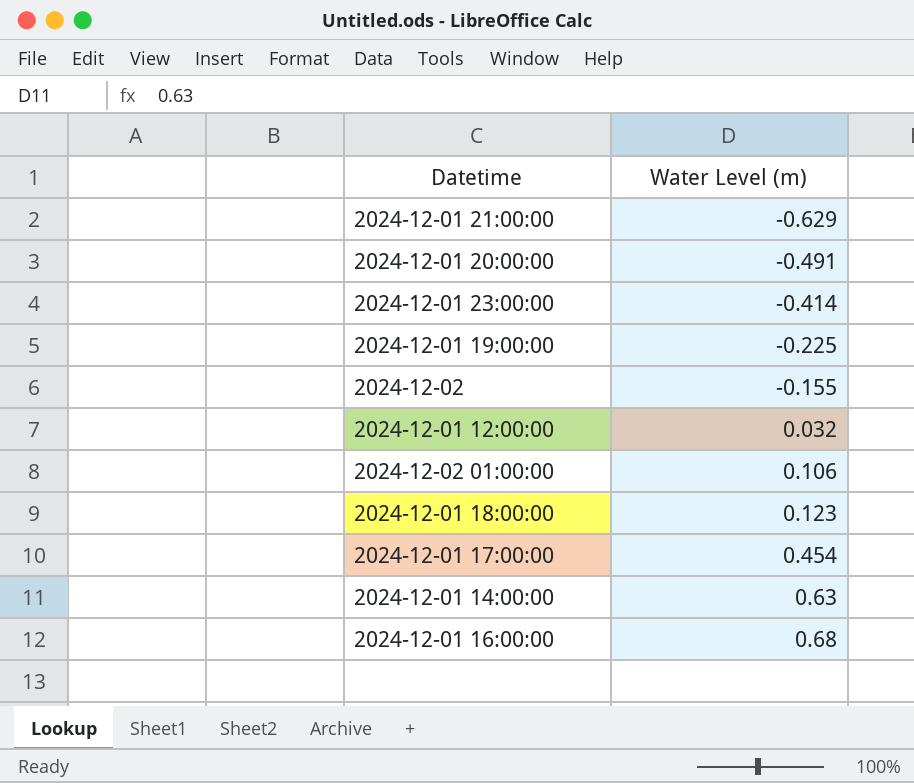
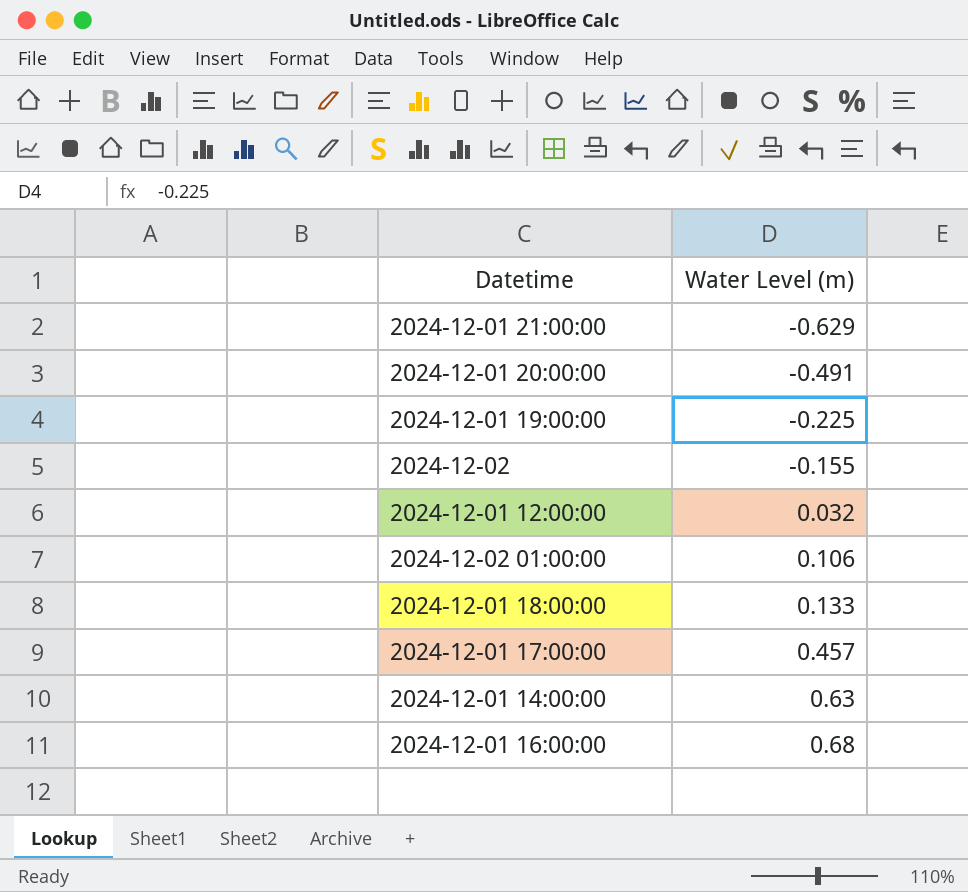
row 2024-12-01 23:00:00: -0.414 -> none
2024-12-01 18:00:00 | Water Level (m): 0.123 -> 0.133
2024-12-01 17:00:00 | Water Level (m): 0.454 -> 0.457

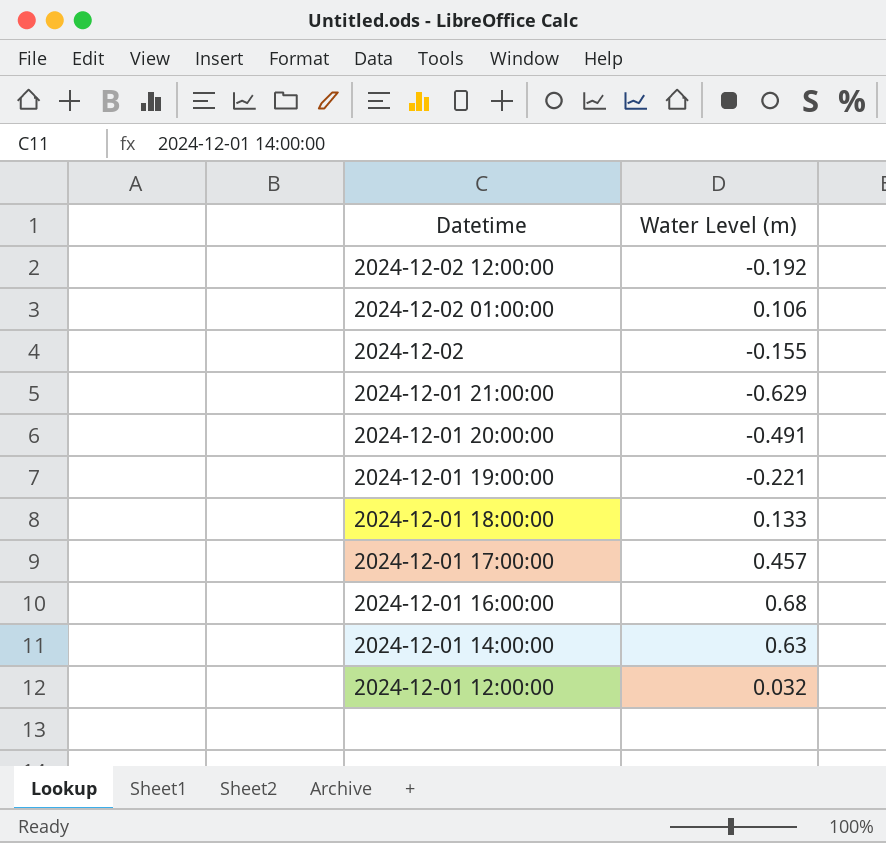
row order: Water Level (m) ascending -> Datetime descending
row 2024-12-02 12:00:00: none -> -0.192
2024-12-01 19:00:00 | Water Level (m): -0.225 -> -0.221

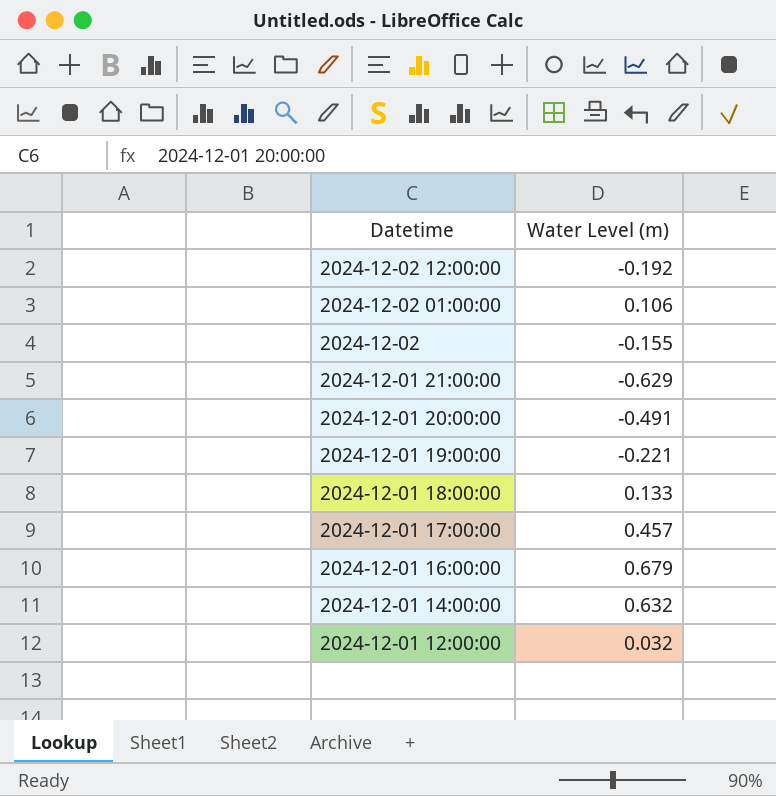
2024-12-01 16:00:00 | Water Level (m): 0.68 -> 0.679
2024-12-01 14:00:00 | Water Level (m): 0.63 -> 0.632

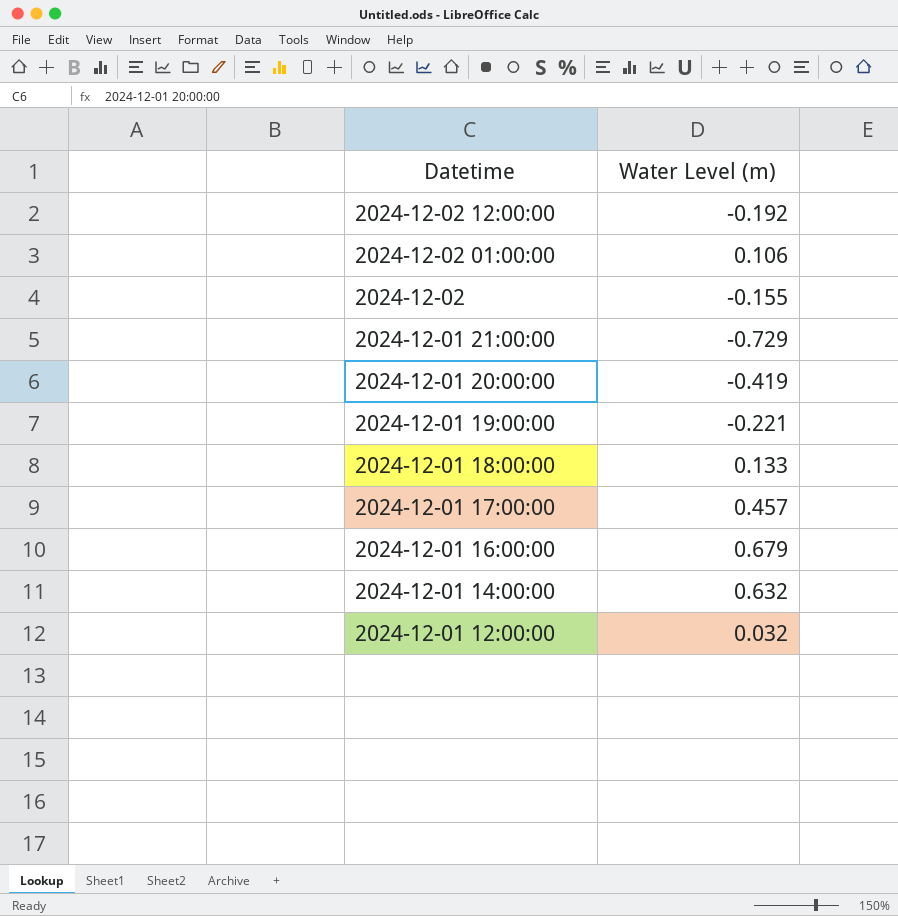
2024-12-01 21:00:00 | Water Level (m): -0.629 -> -0.729
2024-12-01 20:00:00 | Water Level (m): -0.491 -> -0.419

